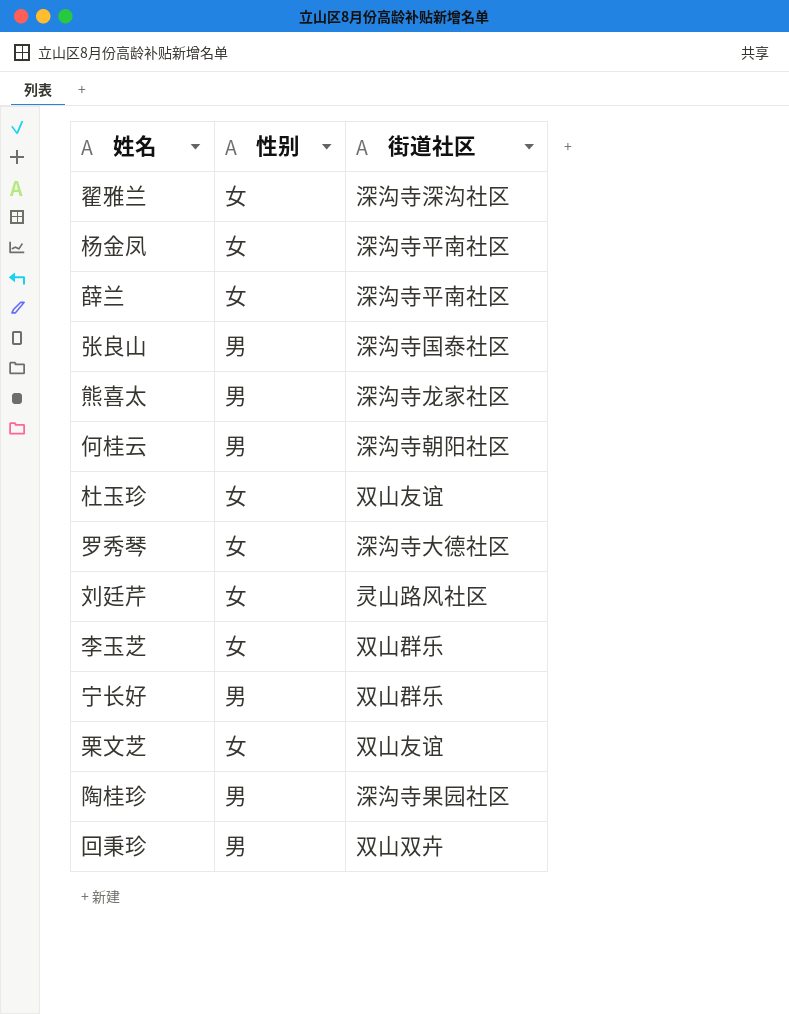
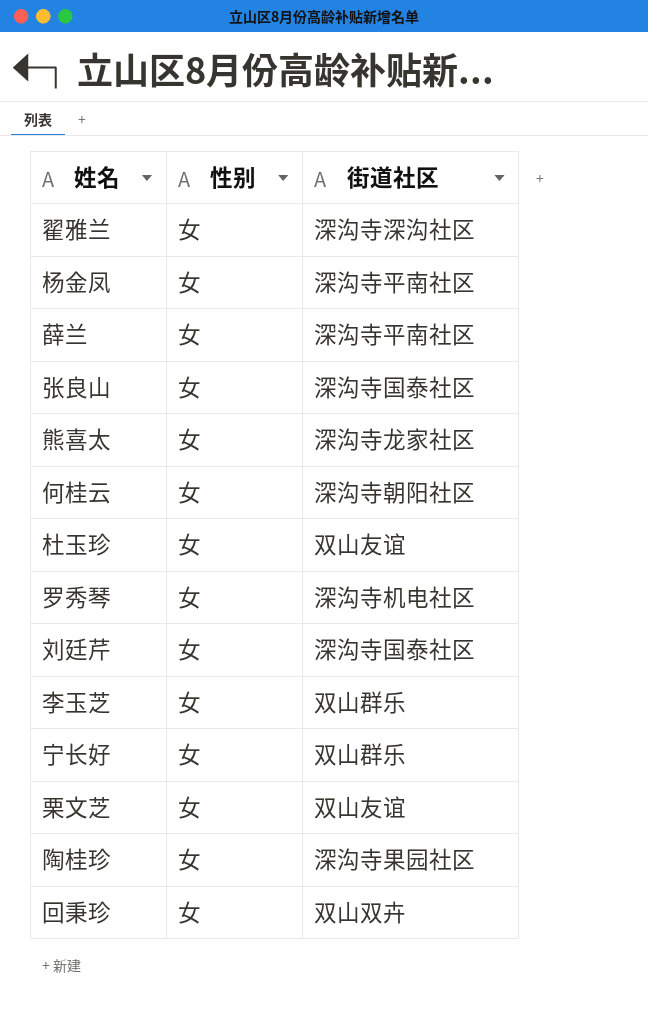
张良山 | 性别: 男 -> 女
熊喜太 | 性别: 男 -> 女
何桂云 | 性别: 男 -> 女
罗秀琴 | 街道社区: 深沟寺大德社区 -> 深沟寺机电社区
刘廷芹 | 街道社区: 灵山路风社区 -> 深沟寺国泰社区
宁长好 | 性别: 男 -> 女
陶桂珍 | 性别: 男 -> 女
回秉珍 | 性别: 男 -> 女

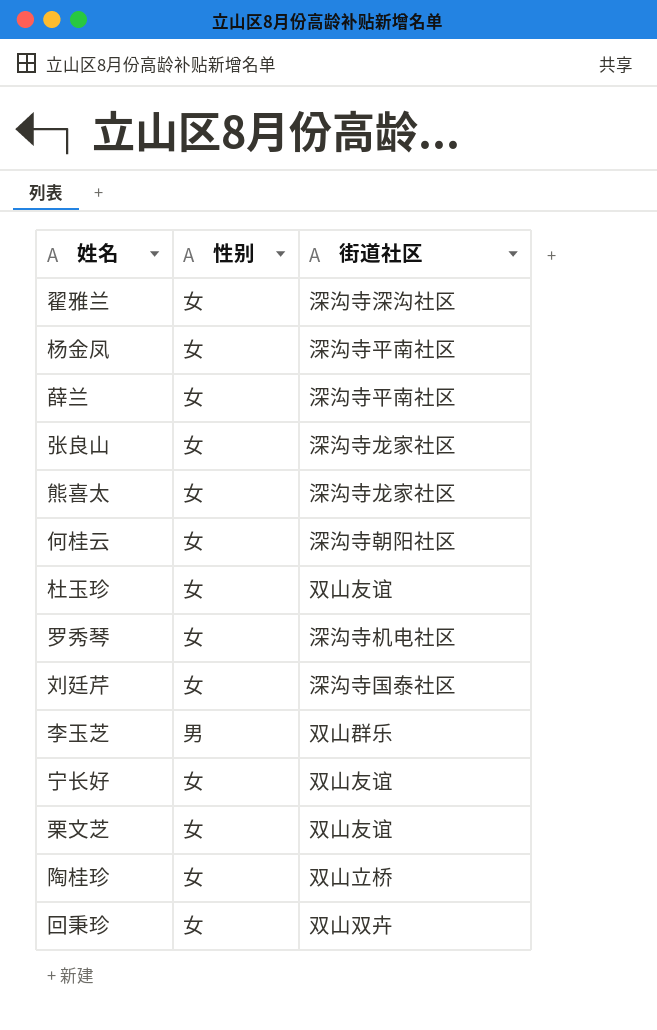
张良山 | 街道社区: 深沟寺国泰社区 -> 深沟寺龙家社区
李玉芝 | 性别: 女 -> 男
宁长好 | 街道社区: 双山群乐 -> 双山友谊
陶桂珍 | 街道社区: 深沟寺果园社区 -> 双山立桥

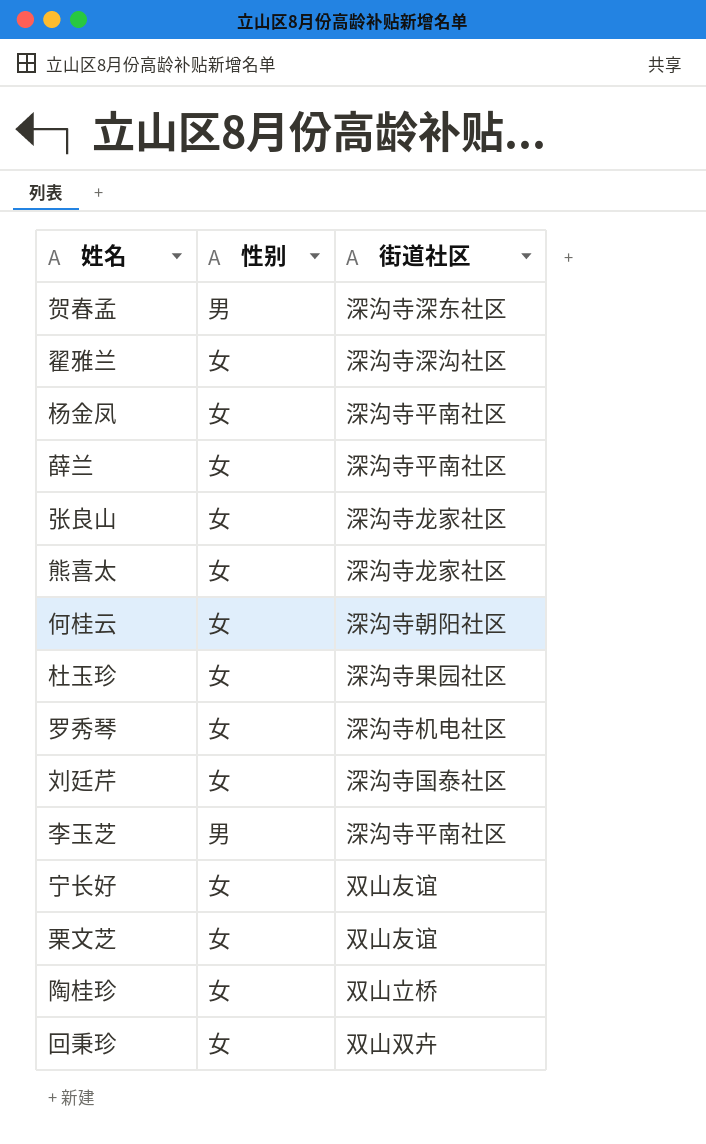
row 贺春孟: none -> 男 | 深沟寺深东社区
杜玉珍 | 街道社区: 双山友谊 -> 深沟寺果园社区
李玉芝 | 街道社区: 双山群乐 -> 深沟寺平南社区

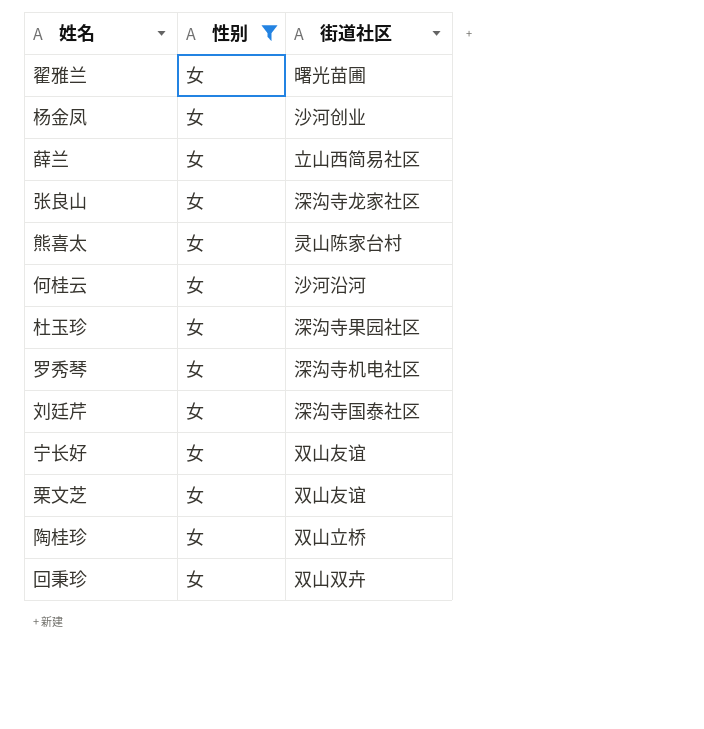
filter: none -> 性别 = 女
翟雅兰 | 街道社区: 深沟寺深沟社区 -> 曙光苗圃
杨金凤 | 街道社区: 深沟寺平南社区 -> 沙河创业
薛兰 | 街道社区: 深沟寺平南社区 -> 立山西简易社区
熊喜太 | 街道社区: 深沟寺龙家社区 -> 灵山陈家台村
何桂云 | 街道社区: 深沟寺朝阳社区 -> 沙河沿河

